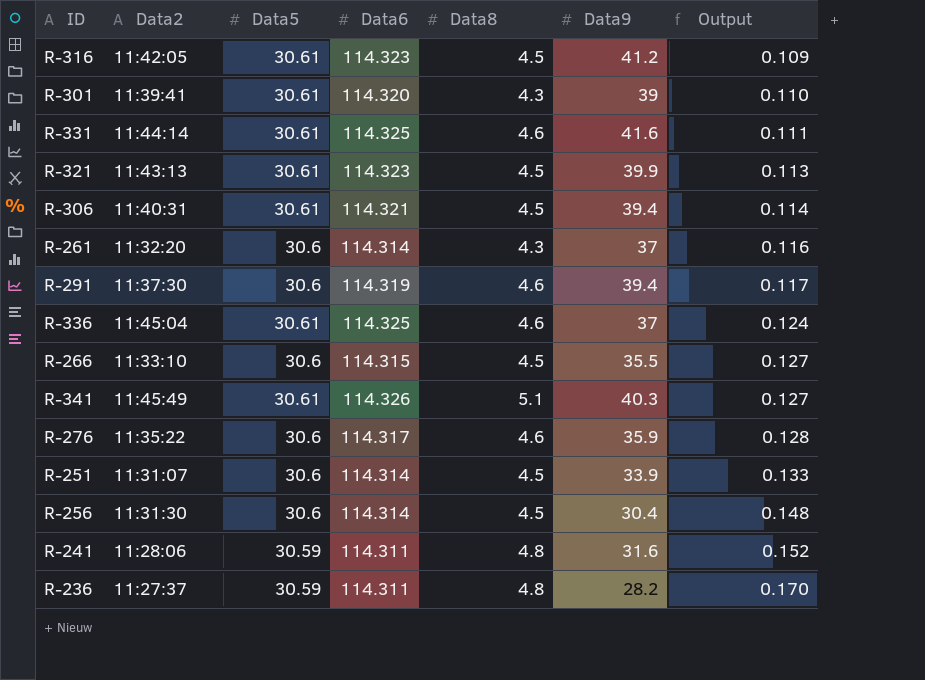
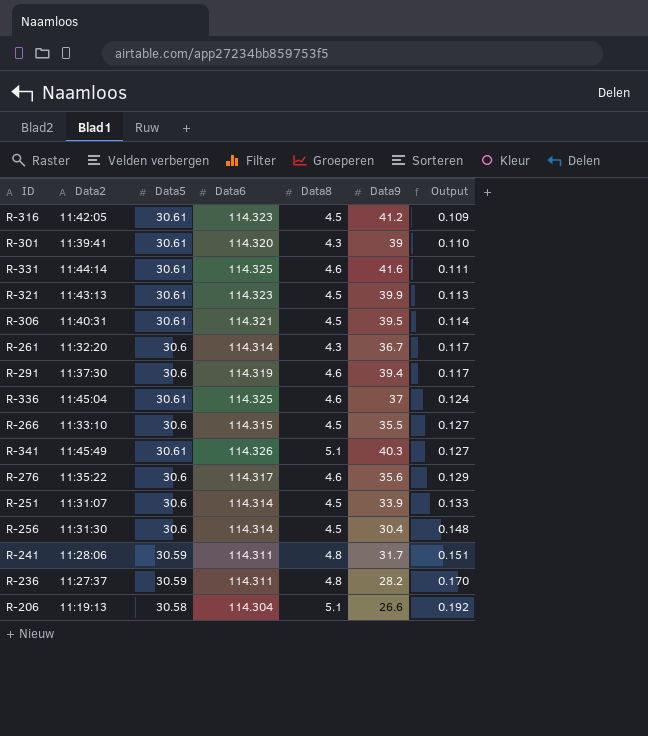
R-306 | Data9: 39.4 -> 39.5
R-261 | Data9: 37 -> 36.7
R-261 | Output: 0.116 -> 0.117
R-276 | Data9: 35.9 -> 35.6
R-276 | Output: 0.128 -> 0.129
R-241 | Data9: 31.6 -> 31.7
R-241 | Output: 0.152 -> 0.151
row R-206: none -> 11:19:13 | 30.58 | 114.304 | 5.1 | 26.6 | 0.192

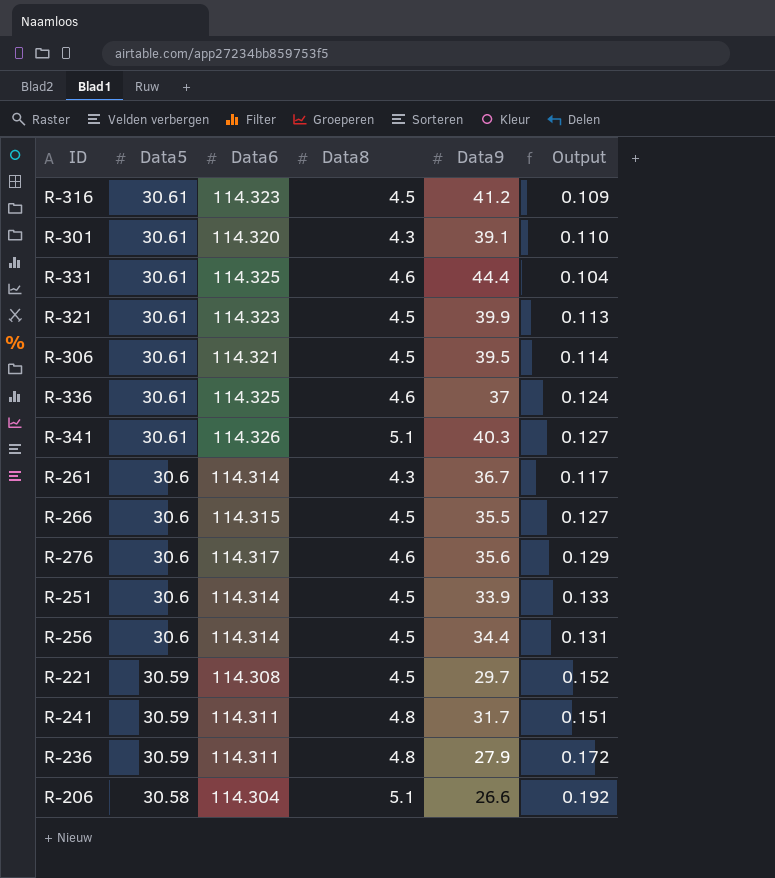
row order: Output ascending -> Data5 descending
column Data2 | position: 2 -> none
row R-291: 11:37:30 | 30.6 | 114.319 | 4.6 | 39.4 | 0.117 -> none
R-301 | Data9: 39 -> 39.1
R-331 | Data9: 41.6 -> 44.4
R-331 | Output: 0.111 -> 0.104
R-256 | Data9: 30.4 -> 34.4
R-256 | Output: 0.148 -> 0.131
row R-221: none -> 30.59 | 114.308 | 4.5 | 29.7 | 0.152
R-236 | Data9: 28.2 -> 27.9
R-236 | Output: 0.170 -> 0.172

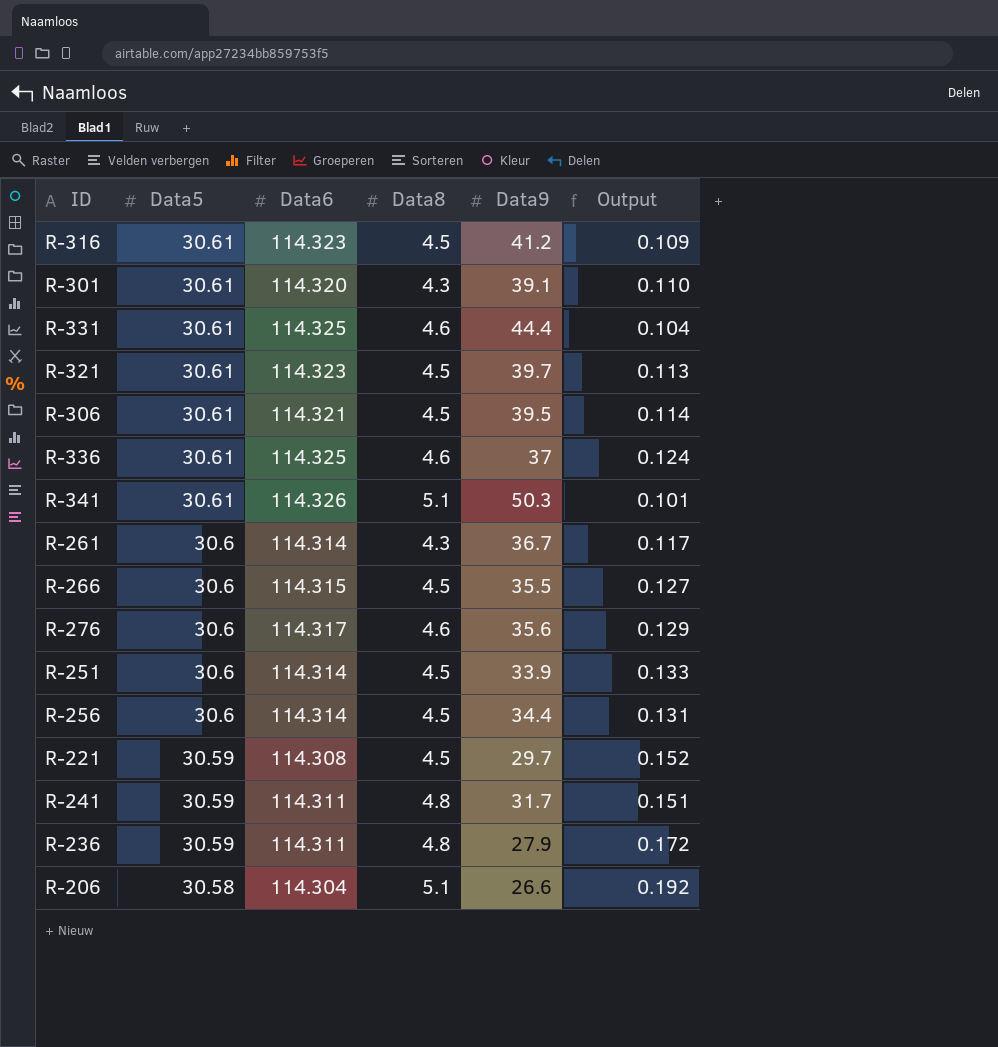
R-321 | Data9: 39.9 -> 39.7
R-341 | Data9: 40.3 -> 50.3
R-341 | Output: 0.127 -> 0.101

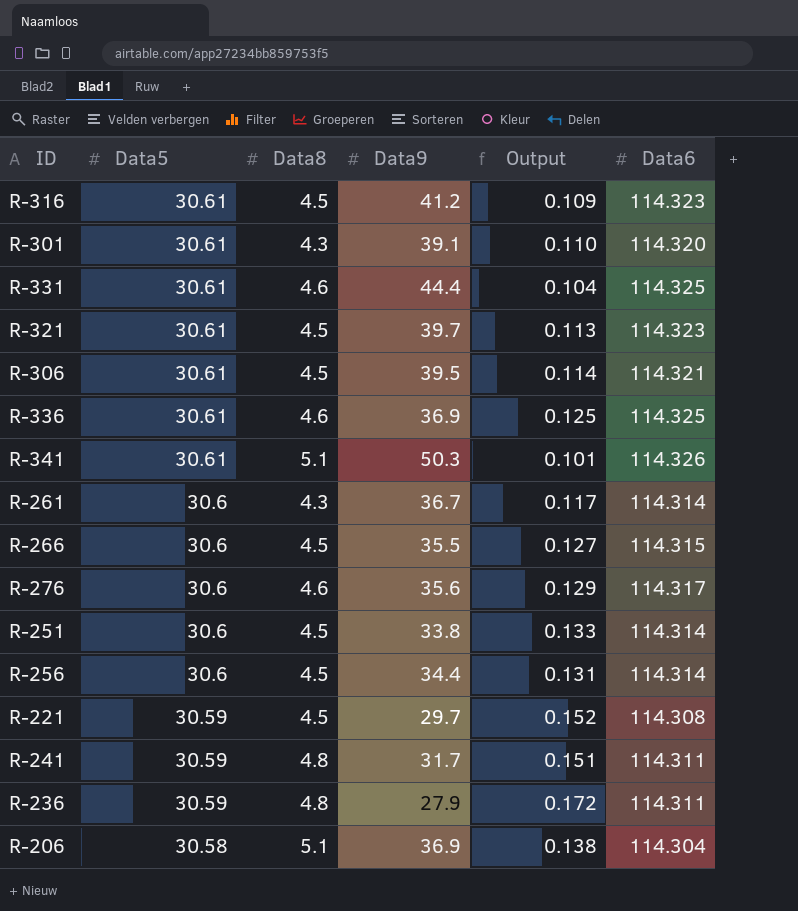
column Data6 | position: 3 -> 6
R-336 | Data9: 37 -> 36.9
R-336 | Output: 0.124 -> 0.125
R-251 | Data9: 33.9 -> 33.8
R-206 | Data9: 26.6 -> 36.9
R-206 | Output: 0.192 -> 0.138

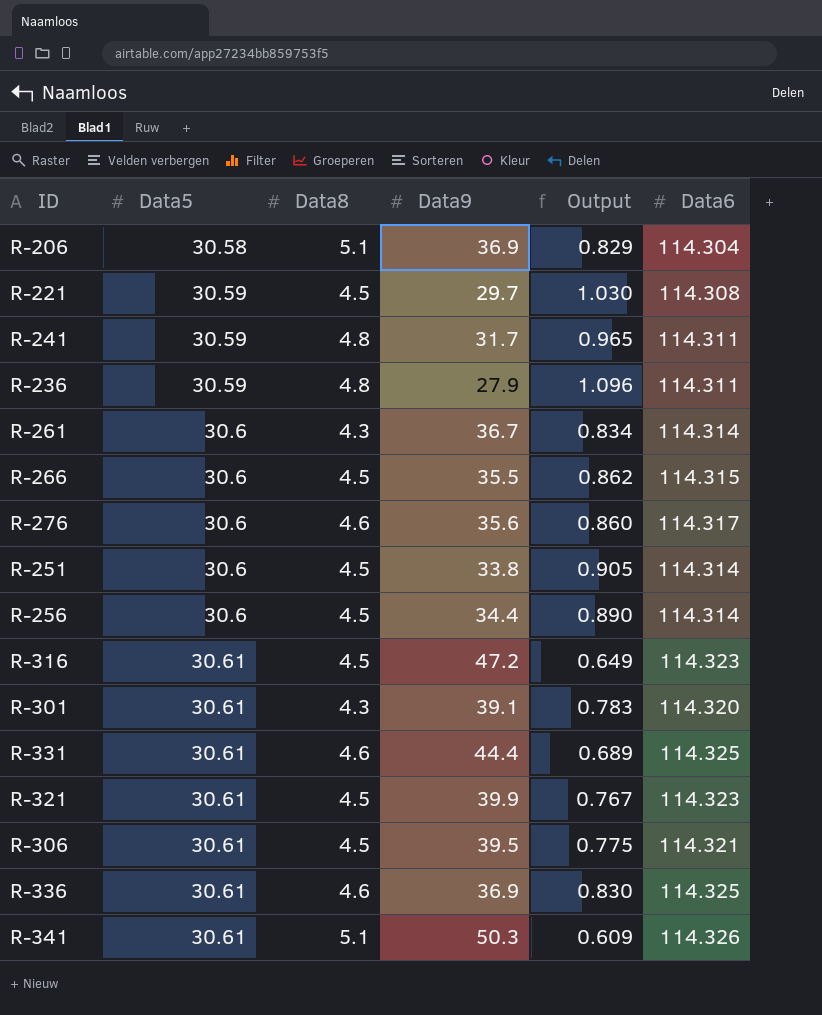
row order: Data5 descending -> Data5 ascending
column Output | formula: [Data8] / [Data9] -> [Data5] / [Data9]
R-316 | Data9: 41.2 -> 47.2
R-321 | Data9: 39.7 -> 39.9

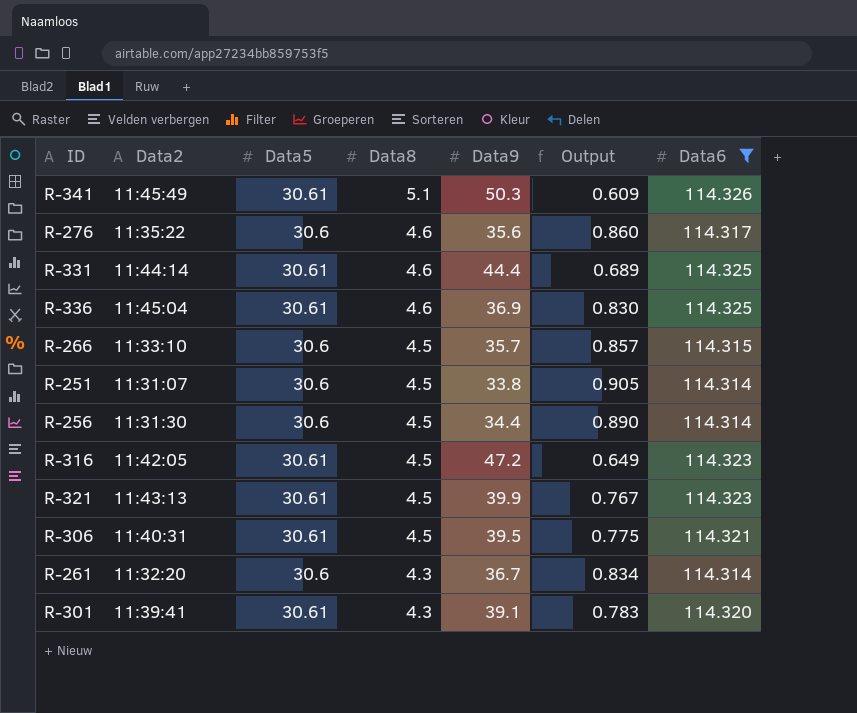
filter: none -> Data6 >= 114.314
row order: Data5 ascending -> Data8 descending
column Data2 | position: none -> 2
R-266 | Data9: 35.5 -> 35.7
R-266 | Output: 0.862 -> 0.857

